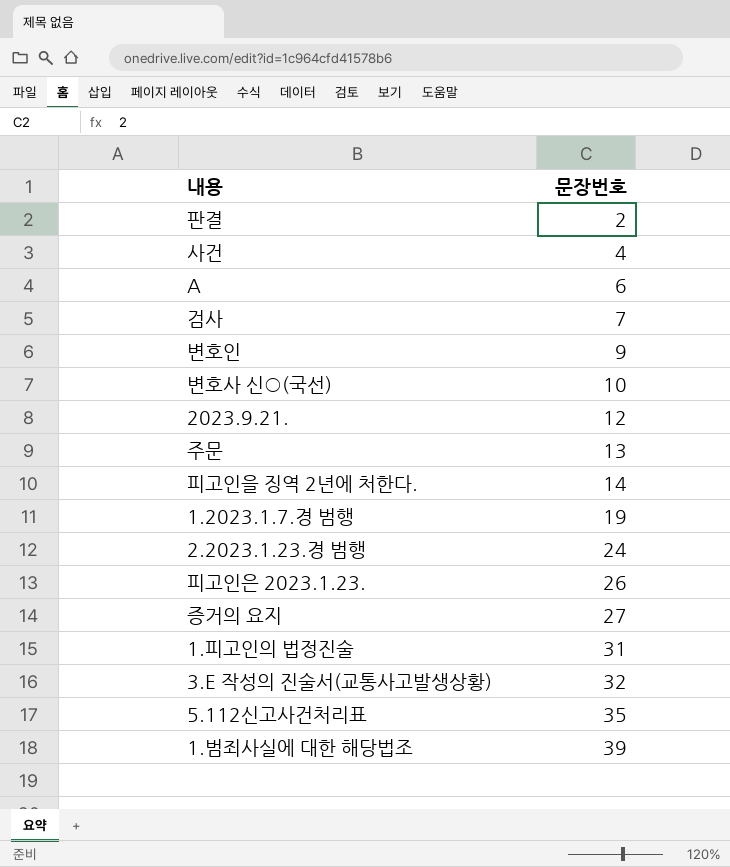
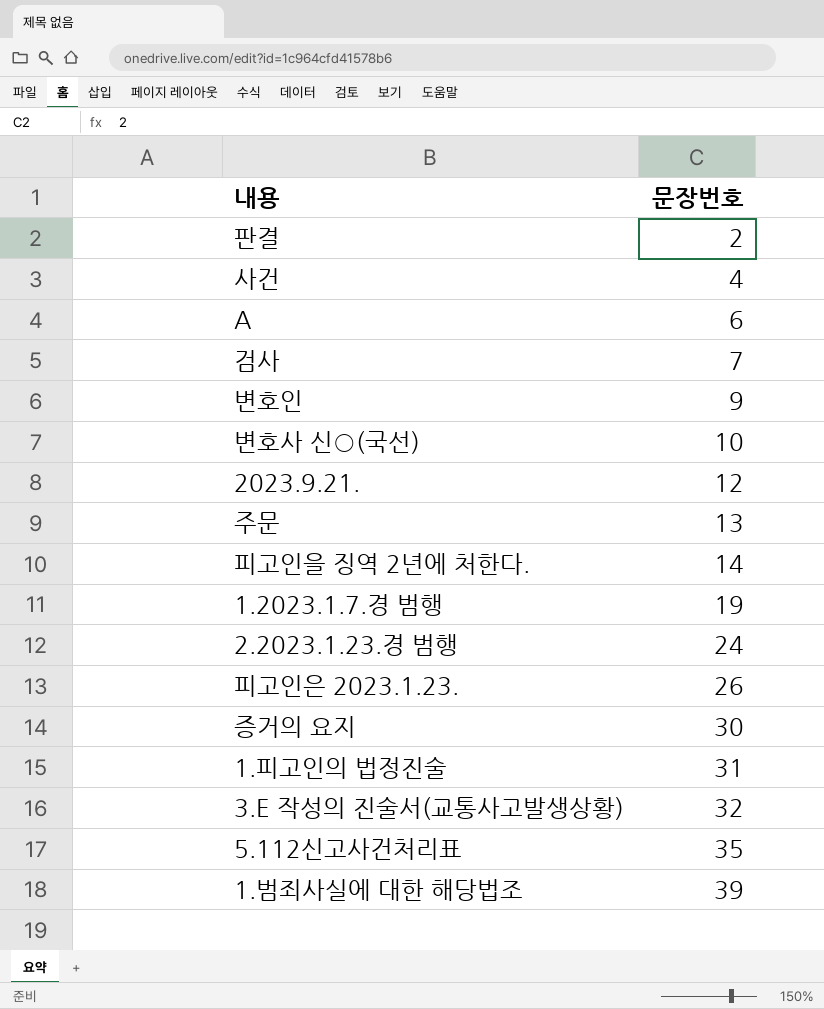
증거의 요지 | 문장번호: 27 -> 30

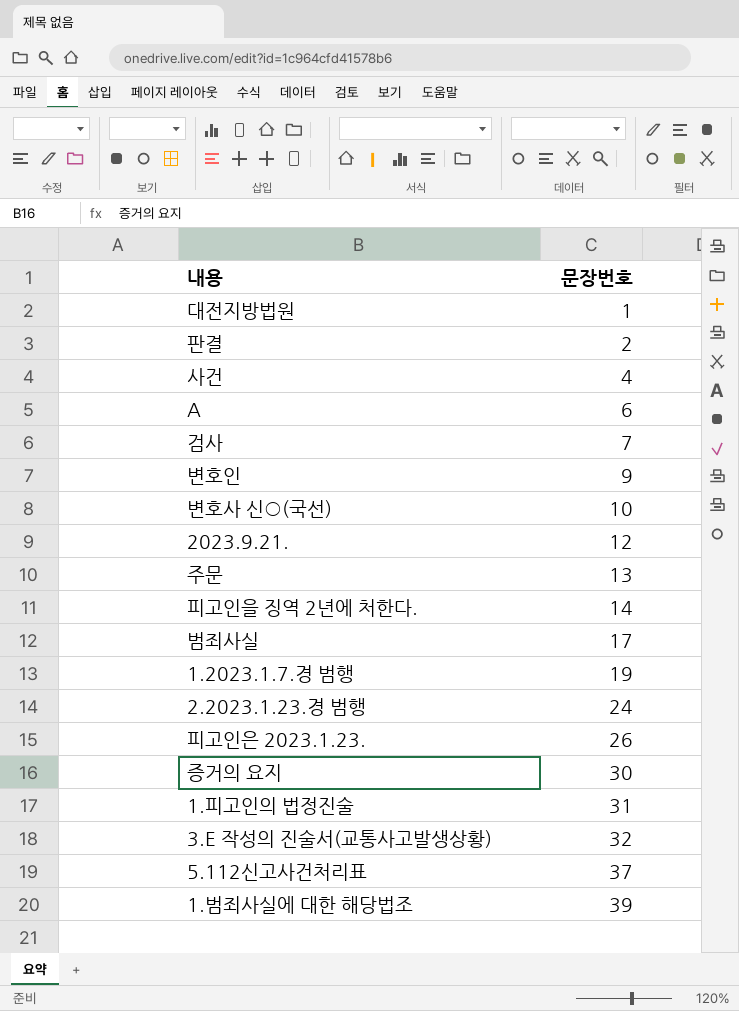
row 대전지방법원: none -> 1
row 범죄사실: none -> 17
5.112신고사건처리표 | 문장번호: 35 -> 37

